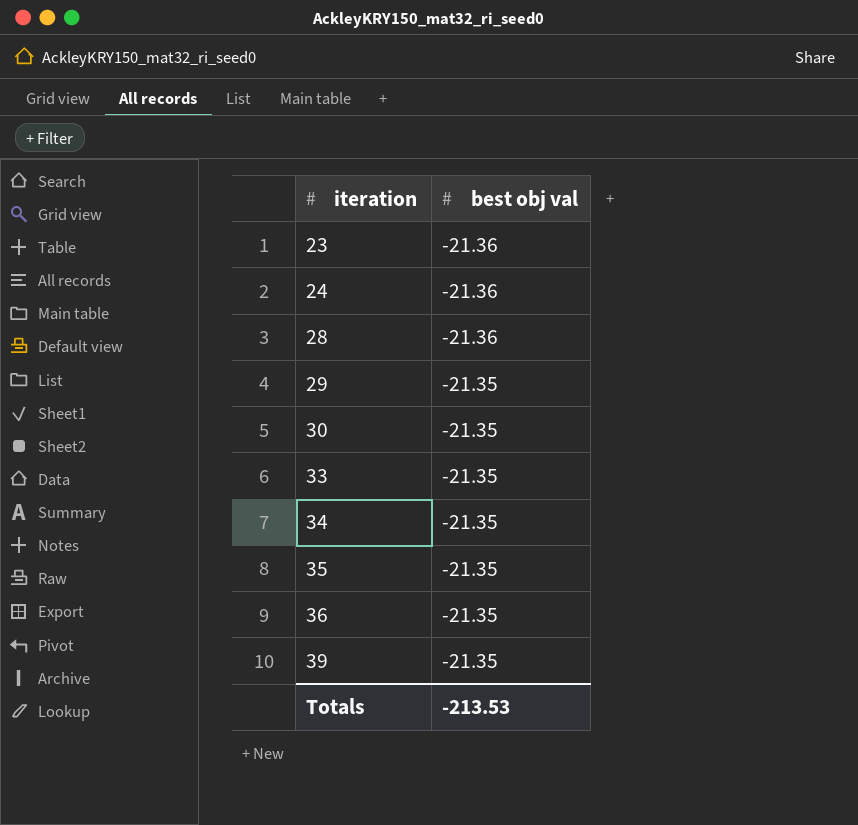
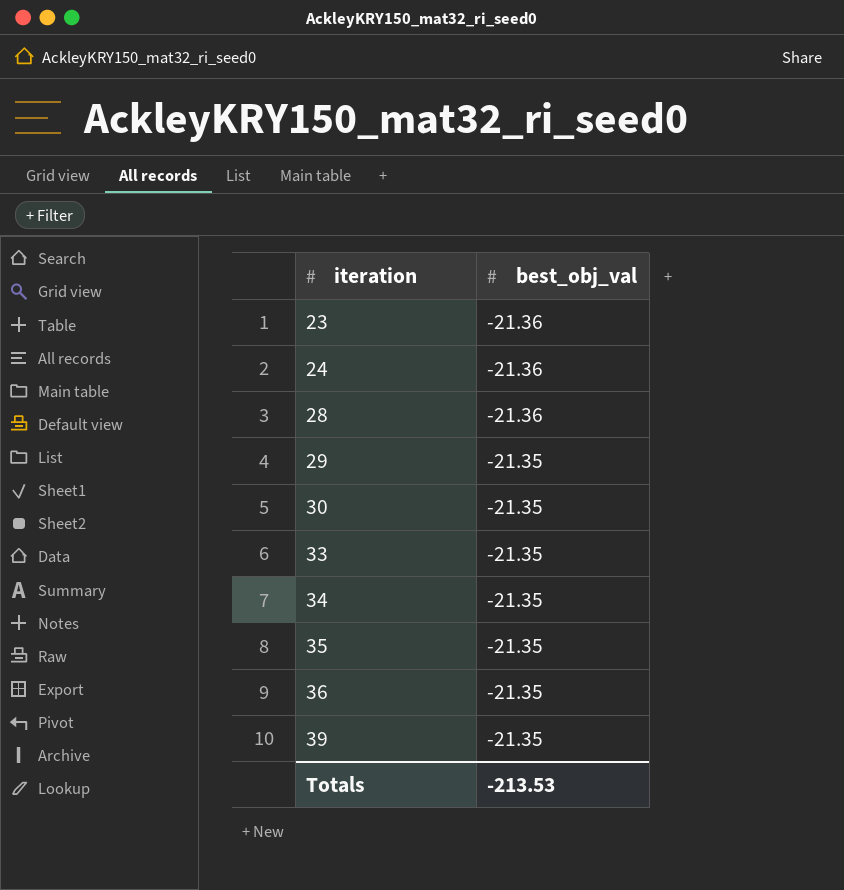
column name: best obj val -> best_obj_val

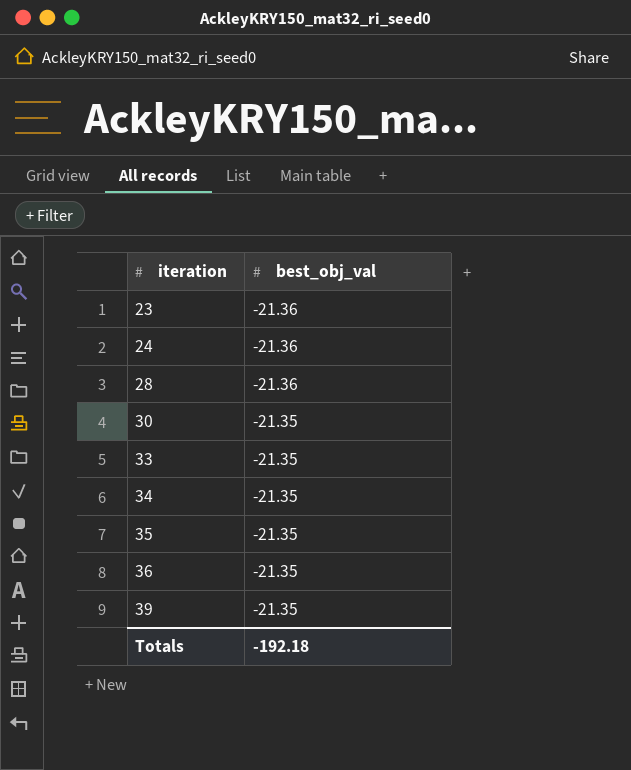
row 29: -21.35 -> none
Totals | best_obj_val: -213.53 -> -192.18

